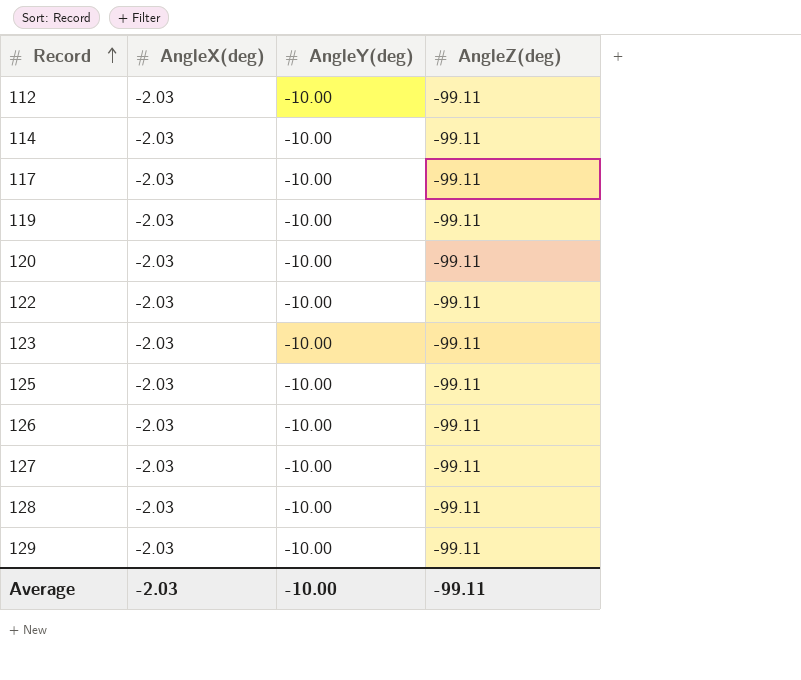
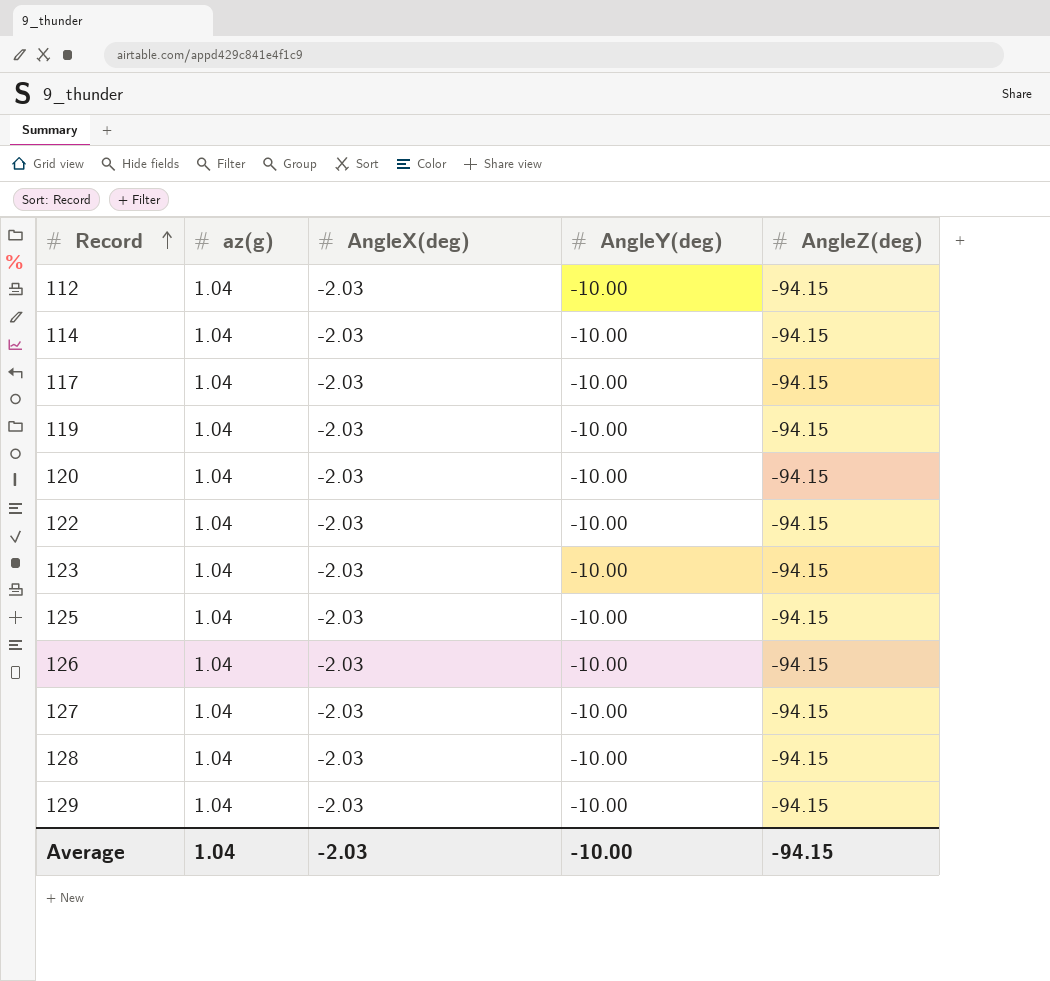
column az(g) | position: none -> 2
112 | AngleZ(deg): -99.11 -> -94.15
114 | AngleZ(deg): -99.11 -> -94.15
117 | AngleZ(deg): -99.11 -> -94.15
119 | AngleZ(deg): -99.11 -> -94.15
120 | AngleZ(deg): -99.11 -> -94.15
122 | AngleZ(deg): -99.11 -> -94.15
123 | AngleZ(deg): -99.11 -> -94.15
125 | AngleZ(deg): -99.11 -> -94.15
126 | AngleZ(deg): -99.11 -> -94.15
127 | AngleZ(deg): -99.11 -> -94.15
128 | AngleZ(deg): -99.11 -> -94.15
129 | AngleZ(deg): -99.11 -> -94.15
Average | AngleZ(deg): -99.11 -> -94.15

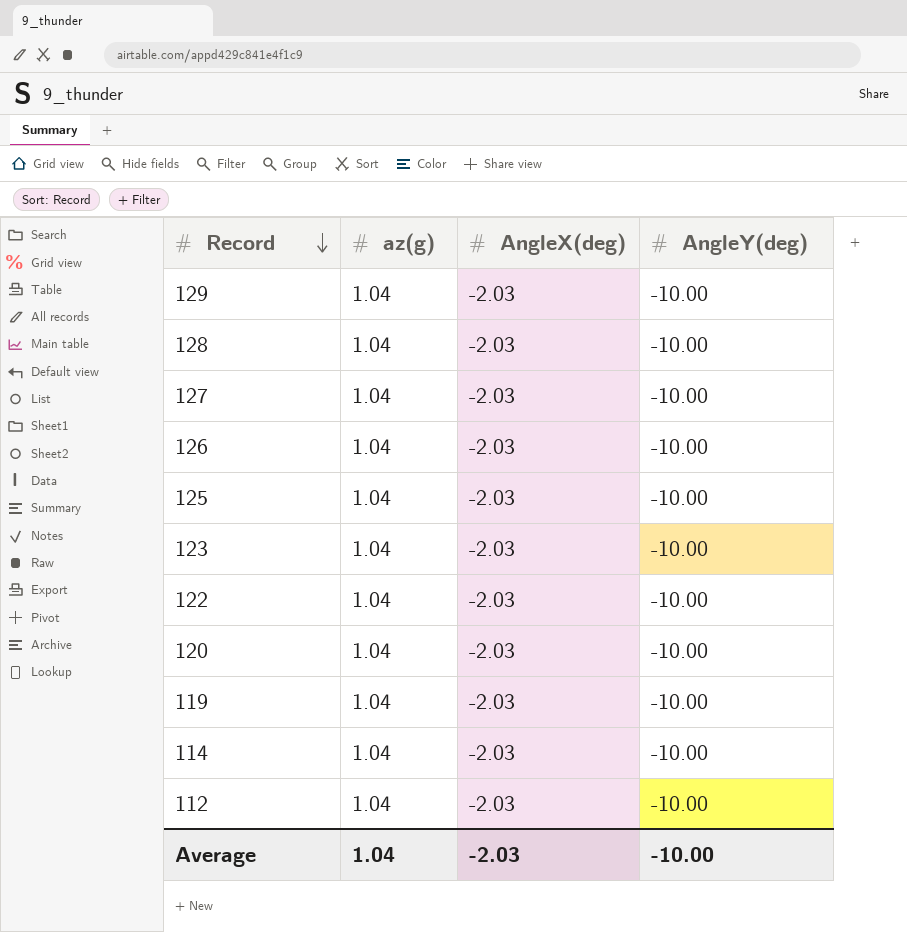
row order: Record ascending -> Record descending
column AngleZ(deg) | position: 5 -> none
row 117: 1.04 | -2.03 | -10.00 | -94.15 -> none

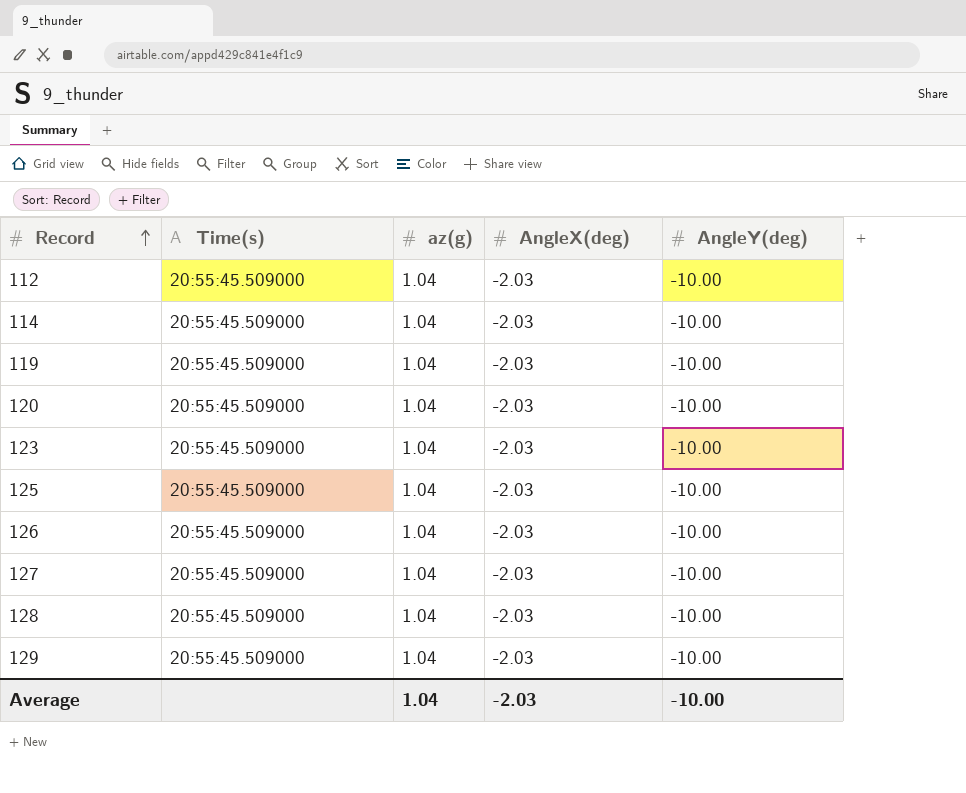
row order: Record descending -> Record ascending
column Time(s) | position: none -> 2
row 122: 1.04 | -2.03 | -10.00 -> none

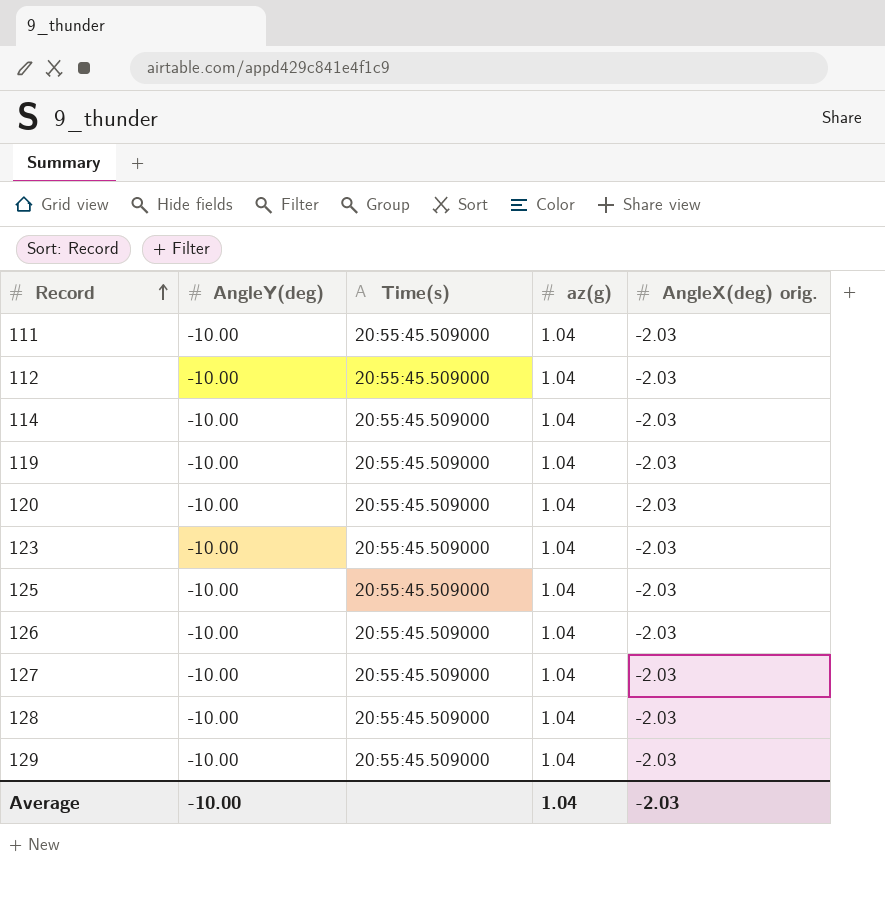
column AngleY(deg) | position: 5 -> 2
column name: AngleX(deg) -> AngleX(deg) orig.
row 111: none -> -10.00 | 20:55:45.509000 | 1.04 | -2.03

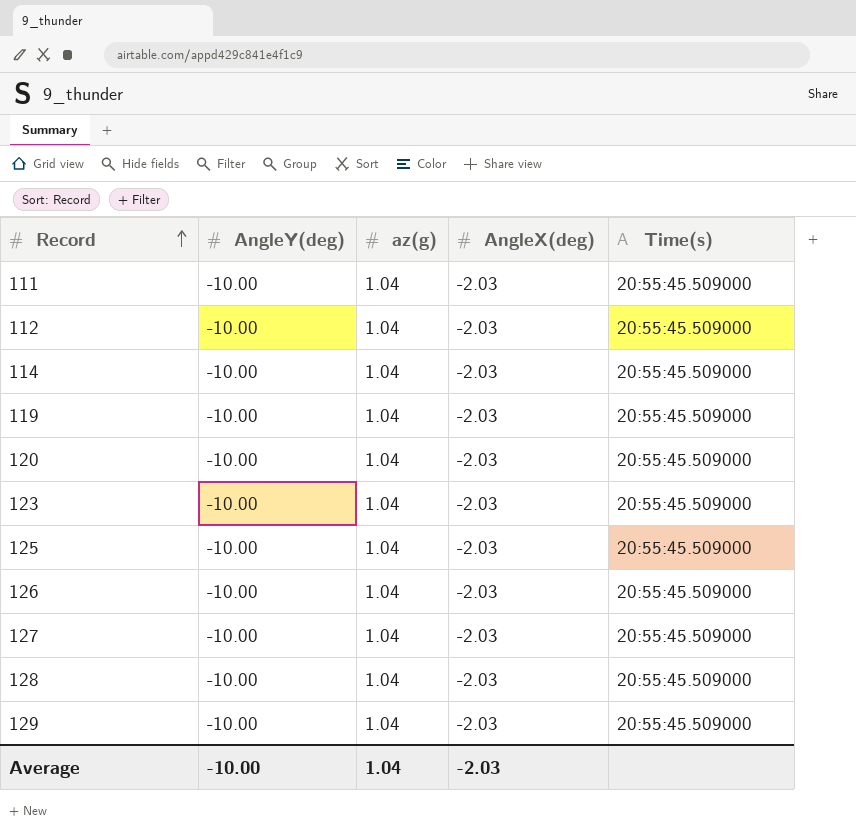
column name: AngleX(deg) orig. -> AngleX(deg)
column Time(s) | position: 3 -> 5

